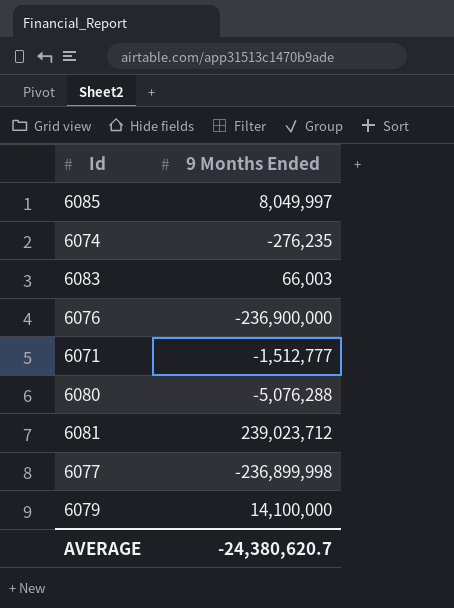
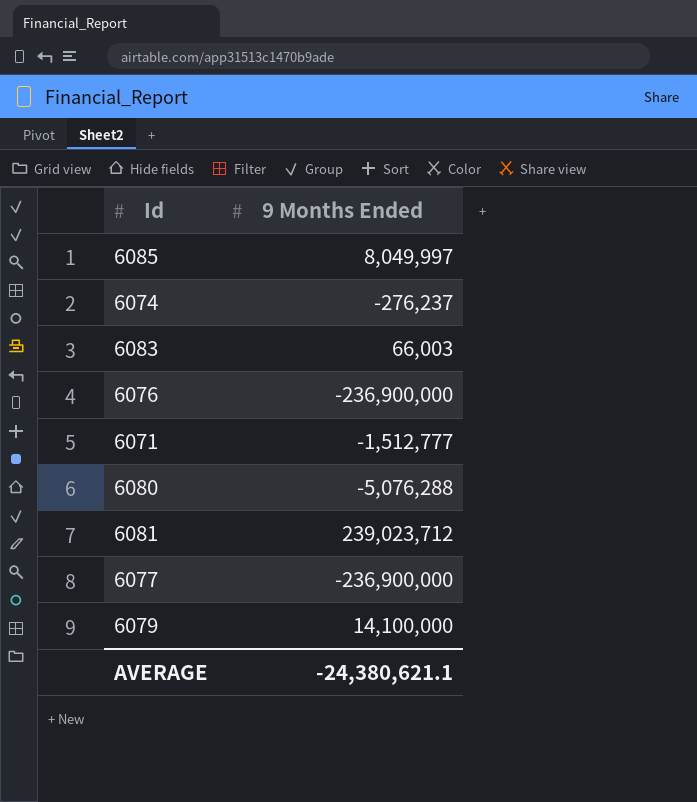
6074 | 9 Months Ended: -276,235 -> -276,237
6077 | 9 Months Ended: -236,899,998 -> -236,900,000
AVERAGE | 9 Months Ended: -24,380,620.7 -> -24,380,621.1

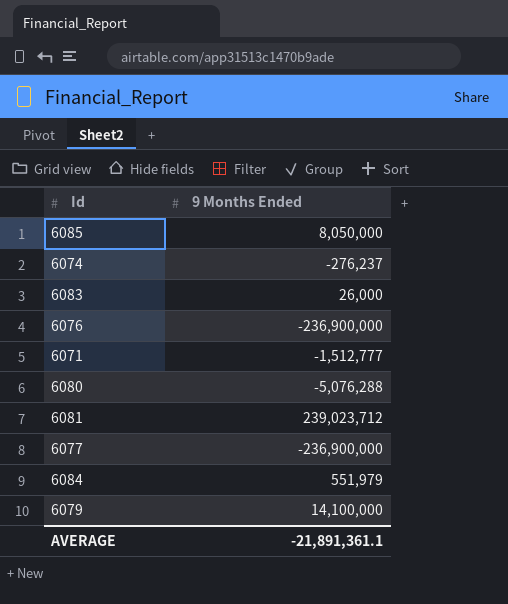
6085 | 9 Months Ended: 8,049,997 -> 8,050,000
6083 | 9 Months Ended: 66,003 -> 26,000
row 6084: none -> 551,979
AVERAGE | 9 Months Ended: -24,380,621.1 -> -21,891,361.1

